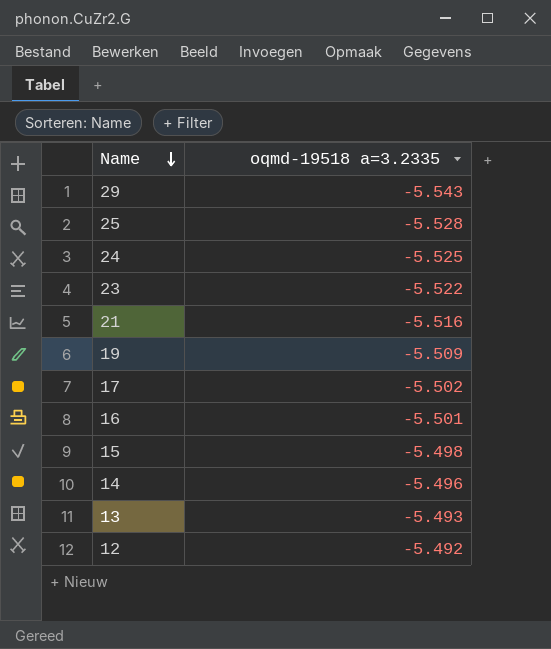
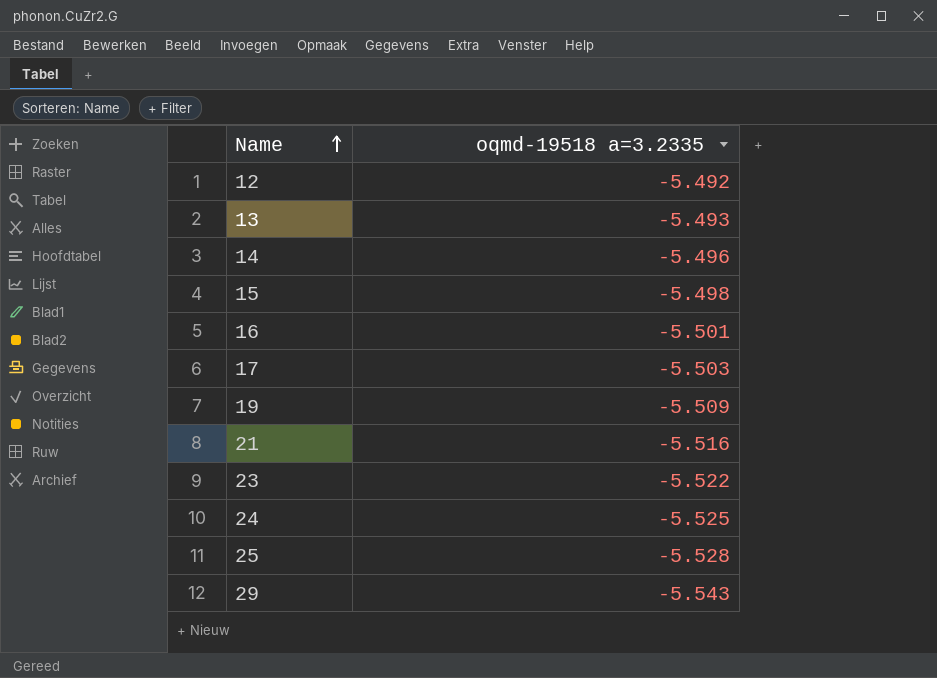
row order: Name descending -> Name ascending
17 | oqmd-19518 a=3.2335: -5.502 -> -5.503

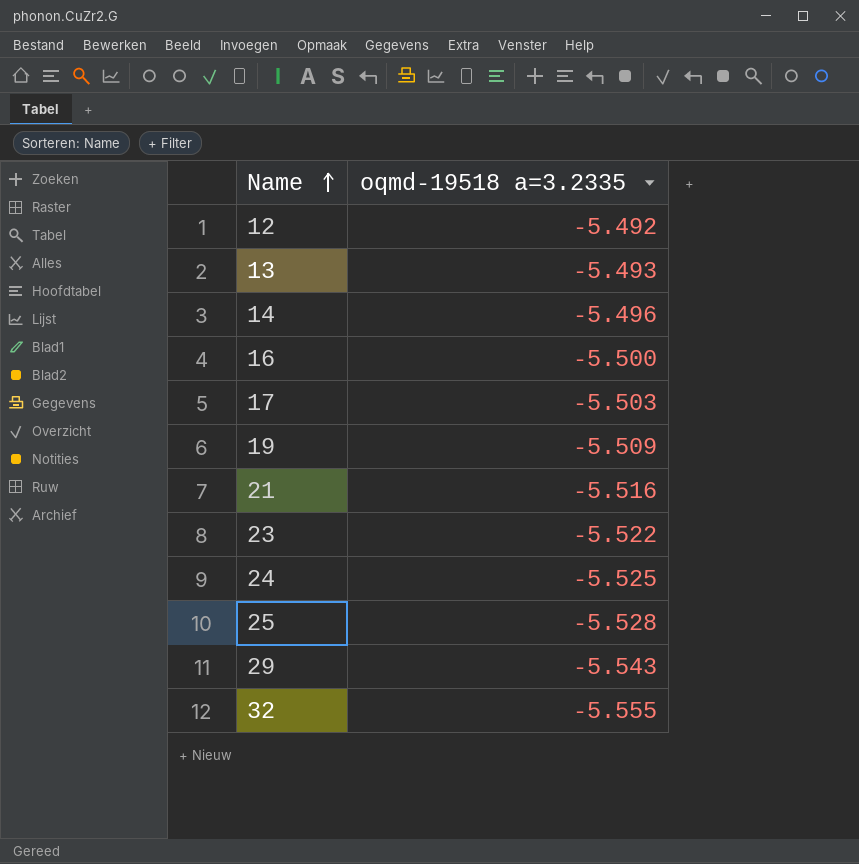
row 15: -5.498 -> none
16 | oqmd-19518 a=3.2335: -5.501 -> -5.500
row 32: none -> -5.555

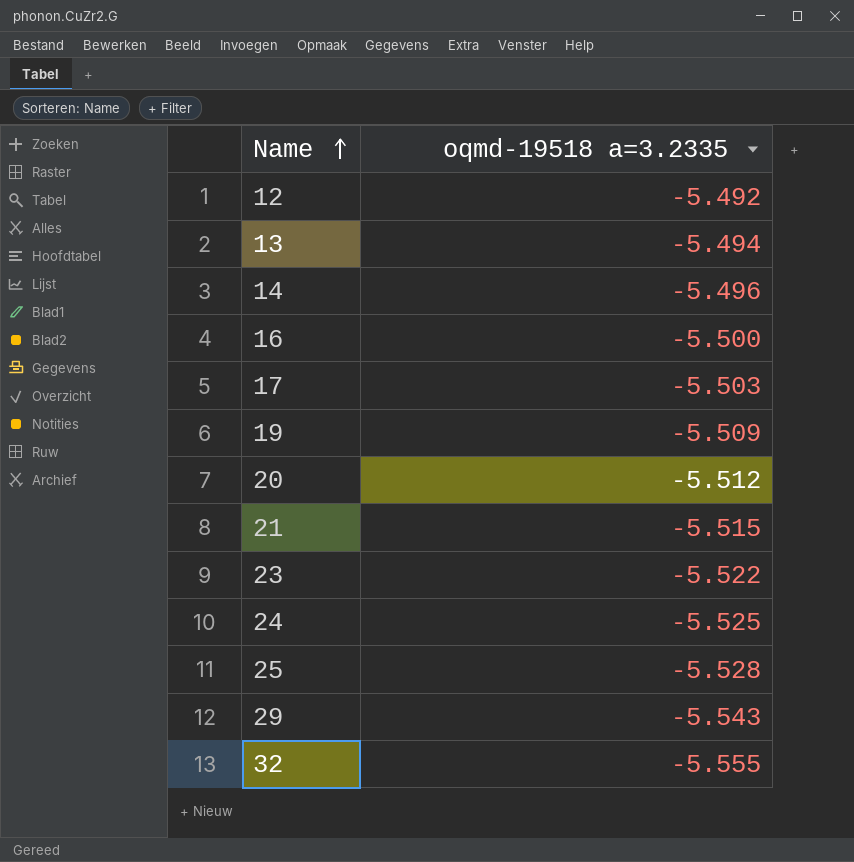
13 | oqmd-19518 a=3.2335: -5.493 -> -5.494
row 20: none -> -5.512
21 | oqmd-19518 a=3.2335: -5.516 -> -5.515

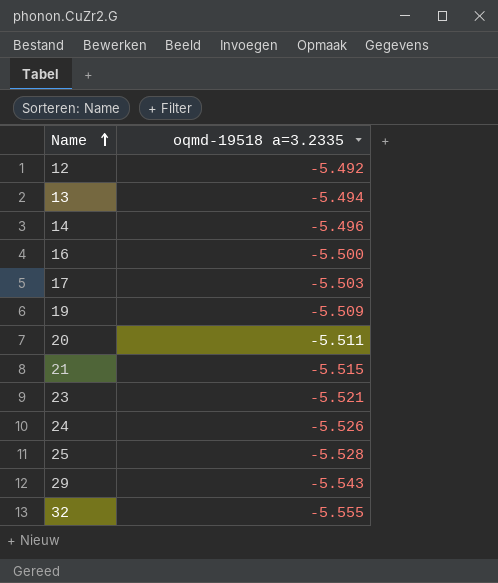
20 | oqmd-19518 a=3.2335: -5.512 -> -5.511
23 | oqmd-19518 a=3.2335: -5.522 -> -5.521
24 | oqmd-19518 a=3.2335: -5.525 -> -5.526

